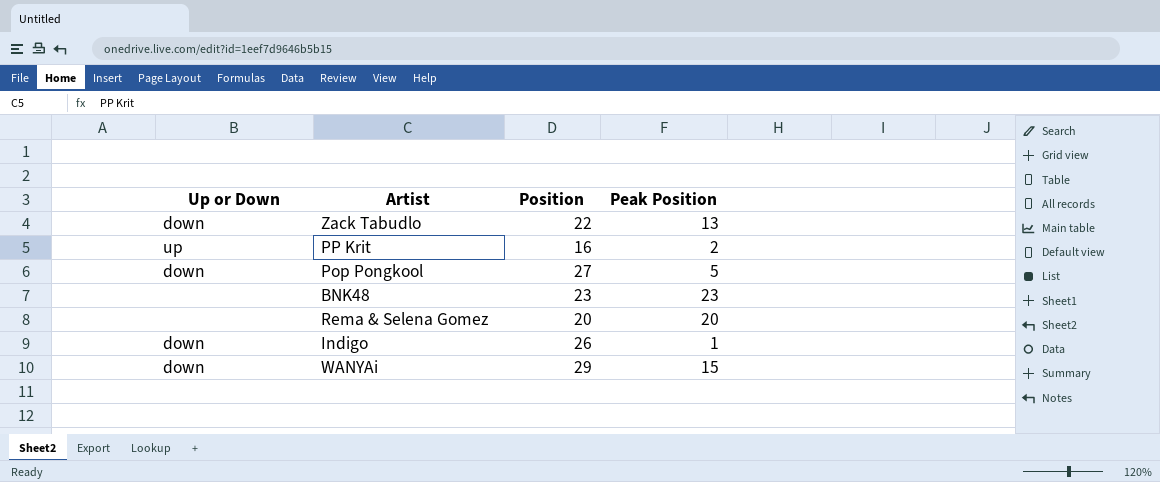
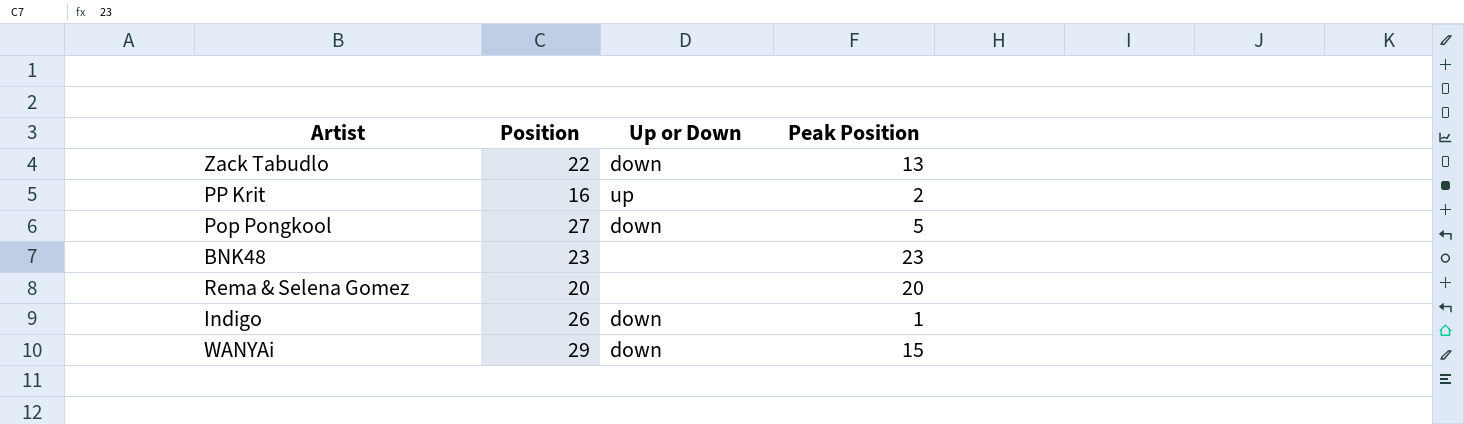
column Up or Down | position: 1 -> 3

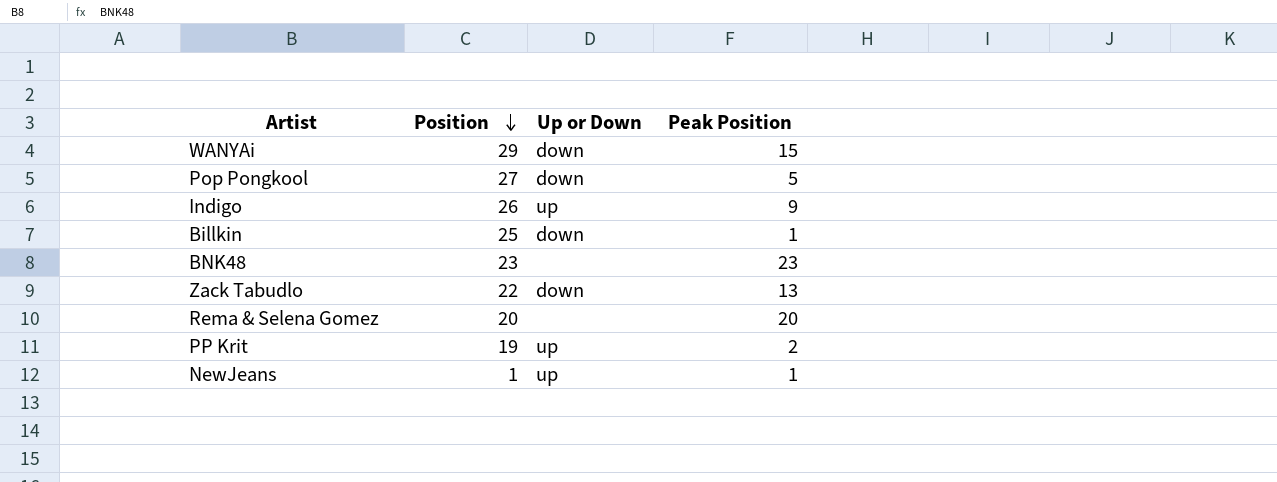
row order: none -> Position descending
Indigo | Up or Down: down -> up
Indigo | Peak Position: 1 -> 9
row Billkin: none -> 25 | down | 1
PP Krit | Position: 16 -> 19
row NewJeans: none -> 1 | up | 1

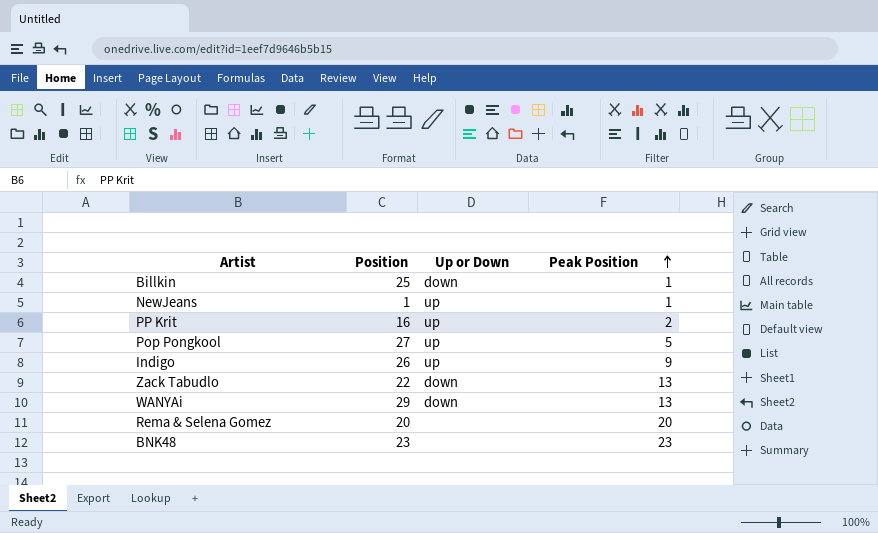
row order: Position descending -> Peak Position ascending
PP Krit | Position: 19 -> 16
Pop Pongkool | Up or Down: down -> up
WANYAi | Peak Position: 15 -> 13

